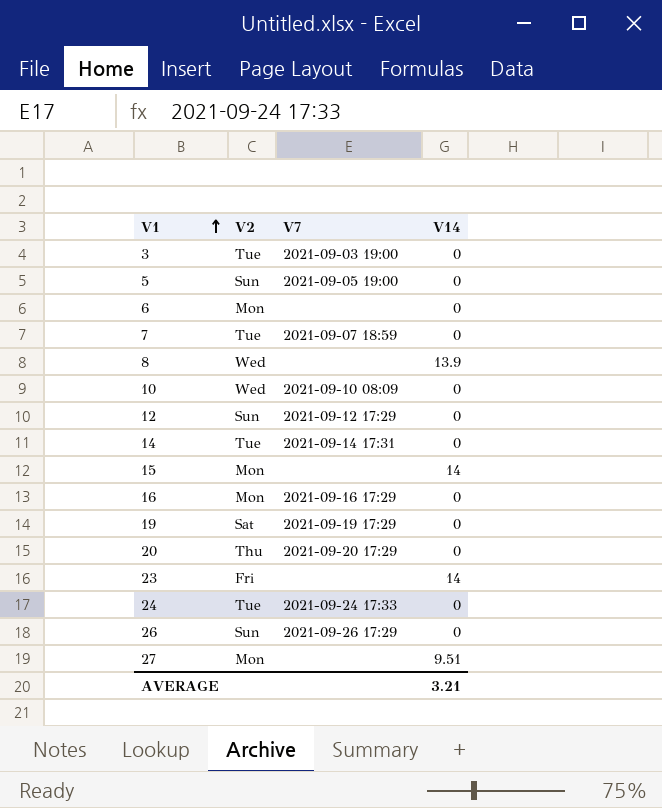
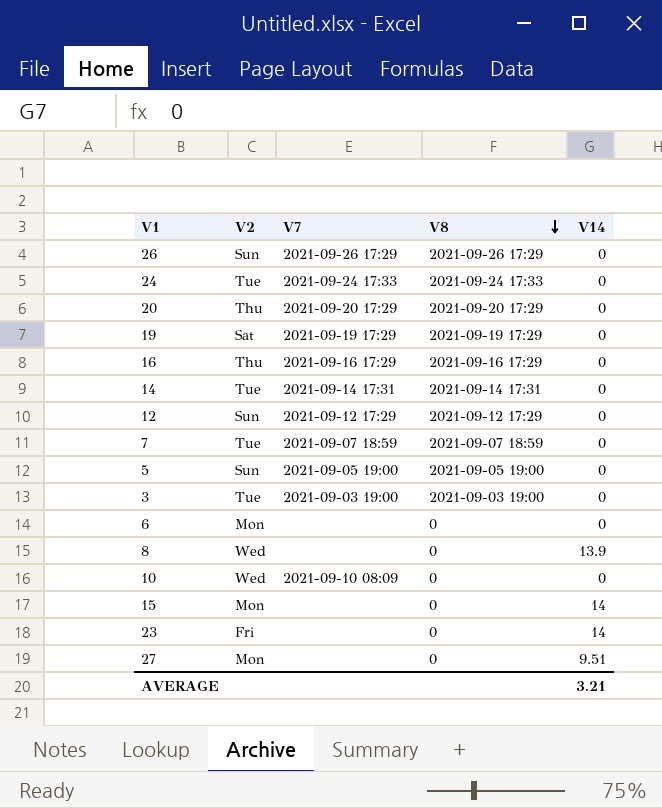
row order: V1 ascending -> V8 descending
column V8 | position: none -> 4
16 | V2: Mon -> Thu

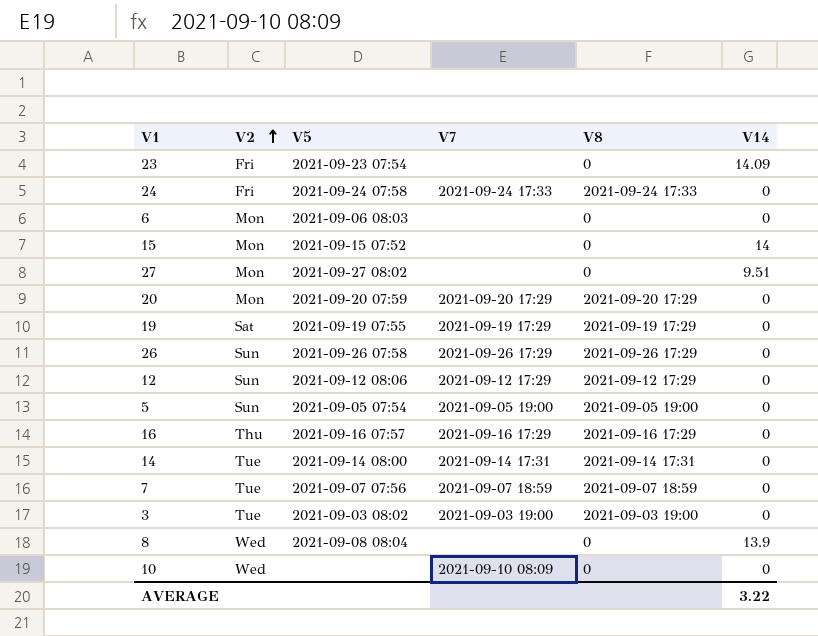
row order: V8 descending -> V2 ascending
column V5 | position: none -> 3
23 | V14: 14 -> 14.09
24 | V2: Tue -> Fri
20 | V2: Thu -> Mon
AVERAGE | V14: 3.21 -> 3.22

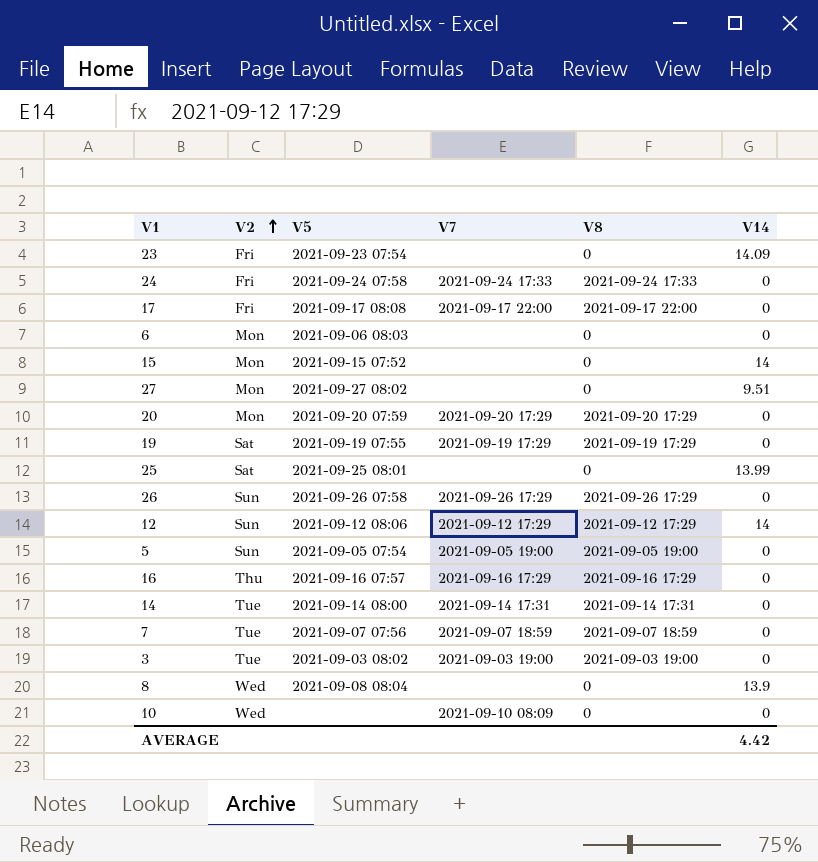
row 17: none -> Fri | 2021-09-17 08:08 | 2021-09-17 22:00 | 2021-09-17 22:00 | 0
row 25: none -> Sat | 2021-09-25 08:01 | none | 0 | 13.99
12 | V14: 0 -> 14
AVERAGE | V14: 3.22 -> 4.42

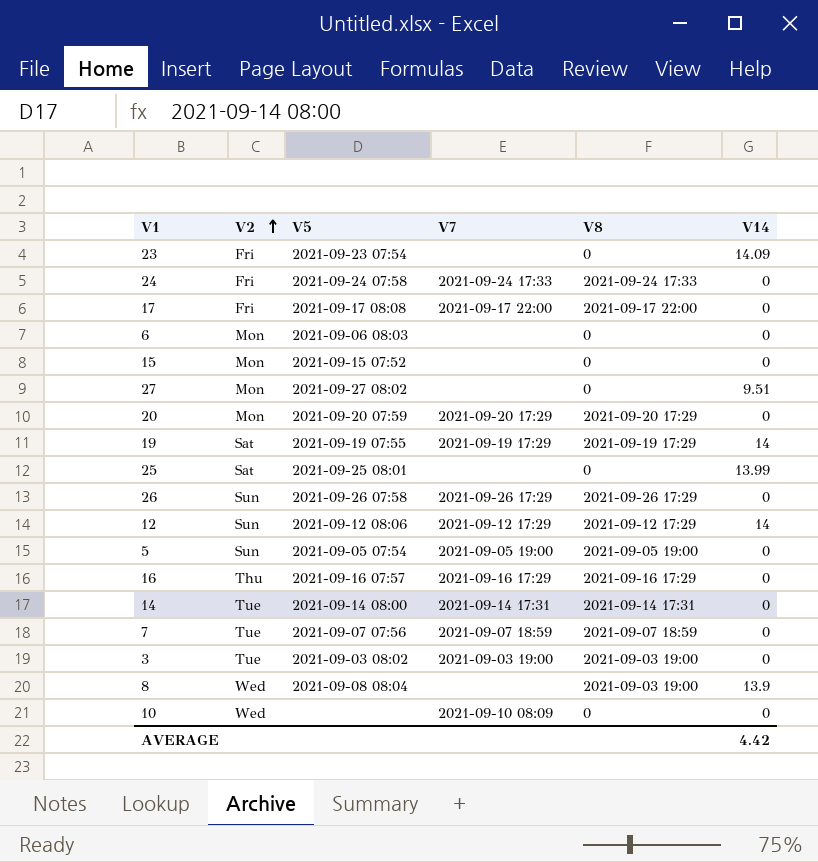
15 | V14: 14 -> 0
19 | V14: 0 -> 14
8 | V8: 0 -> 2021-09-03 19:00

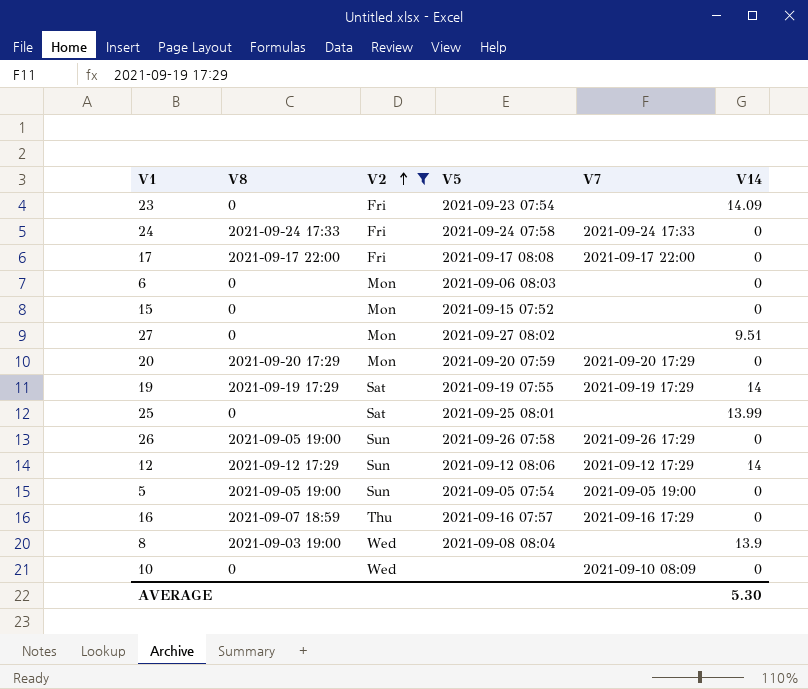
filter: none -> V2 != Tue
column V8 | position: 5 -> 2
26 | V8: 2021-09-26 17:29 -> 2021-09-05 19:00
16 | V8: 2021-09-16 17:29 -> 2021-09-07 18:59
AVERAGE | V14: 4.42 -> 5.30

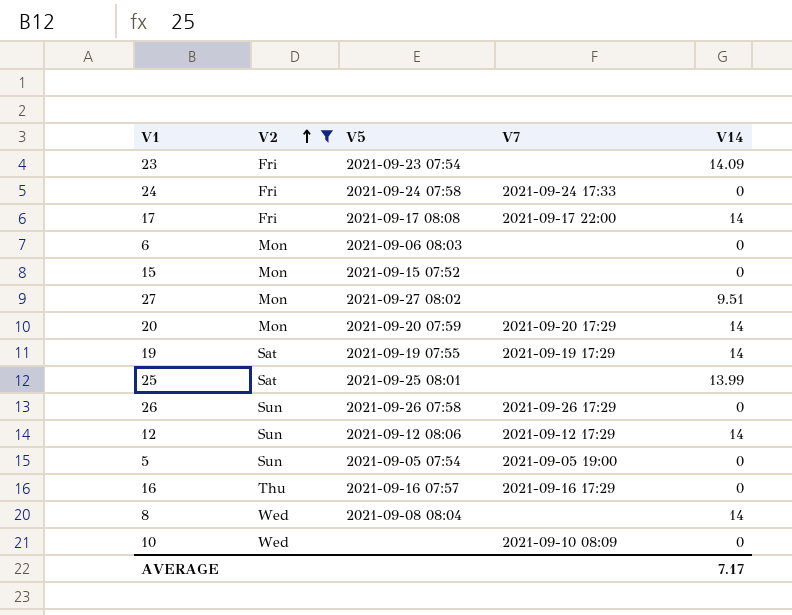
column V8 | position: 2 -> none
17 | V14: 0 -> 14
20 | V14: 0 -> 14
8 | V14: 13.9 -> 14
AVERAGE | V14: 5.30 -> 7.17

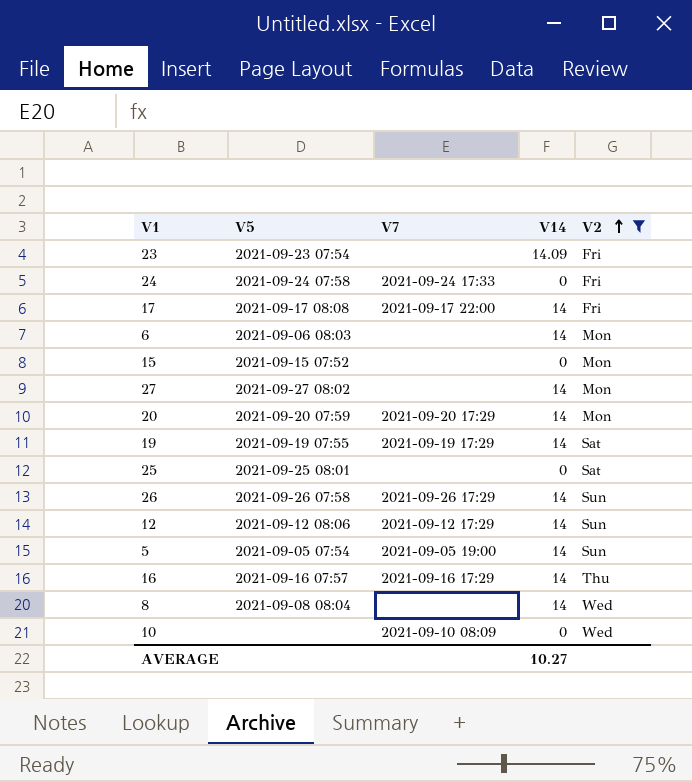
column V2 | position: 2 -> 5
6 | V14: 0 -> 14
27 | V14: 9.51 -> 14
25 | V14: 13.99 -> 0
26 | V14: 0 -> 14
5 | V14: 0 -> 14
16 | V14: 0 -> 14
AVERAGE | V14: 7.17 -> 10.27

